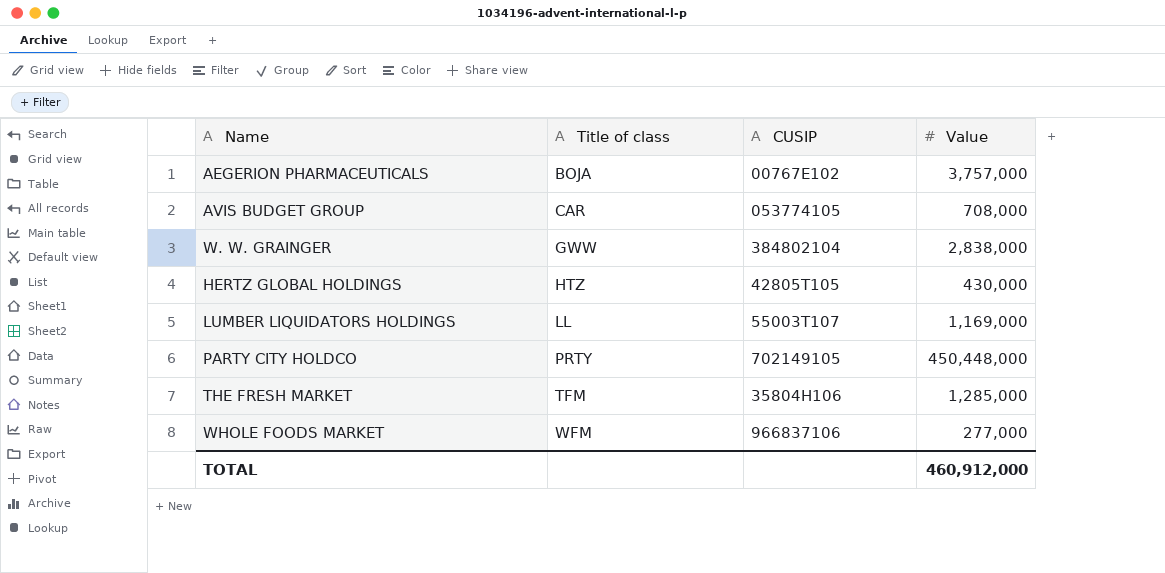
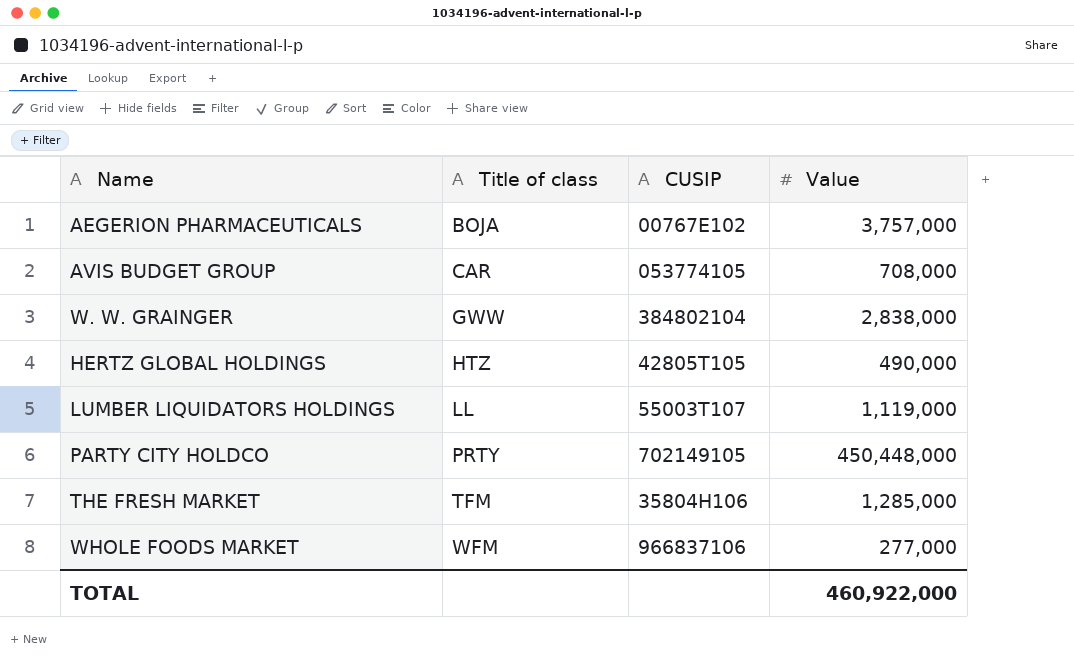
HERTZ GLOBAL HOLDINGS | Value: 430,000 -> 490,000
LUMBER LIQUIDATORS HOLDINGS | Value: 1,169,000 -> 1,119,000
TOTAL | Value: 460,912,000 -> 460,922,000

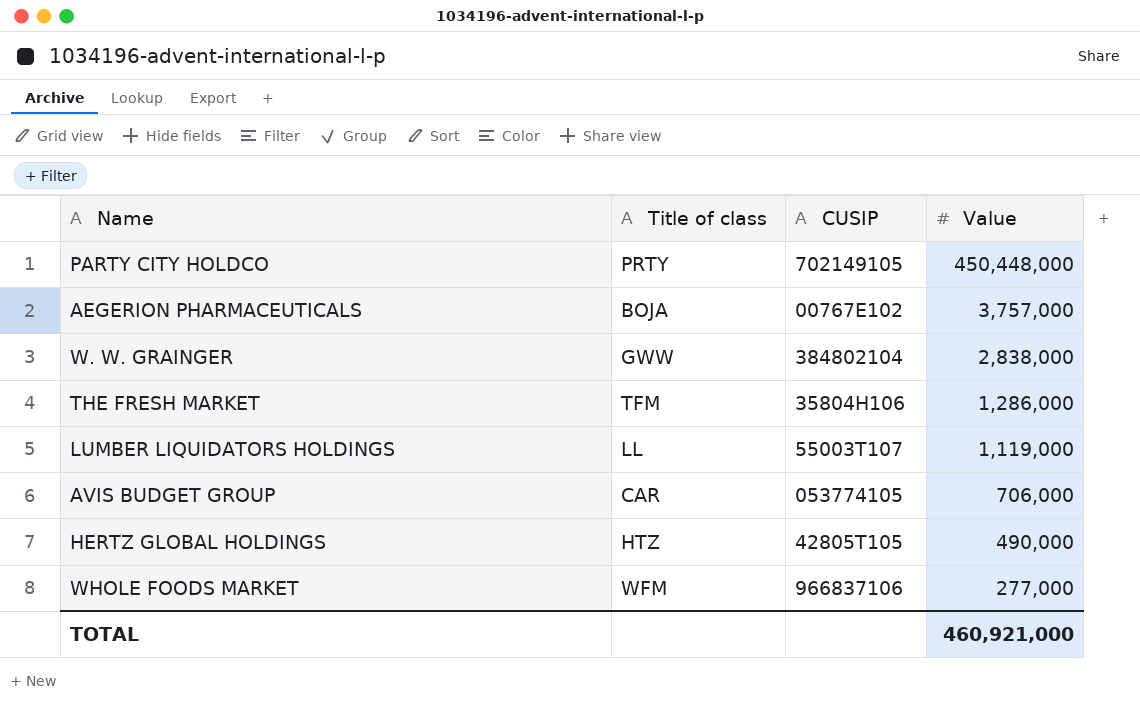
row order: Title of class ascending -> Value descending
THE FRESH MARKET | Value: 1,285,000 -> 1,286,000
AVIS BUDGET GROUP | Value: 708,000 -> 706,000
TOTAL | Value: 460,922,000 -> 460,921,000

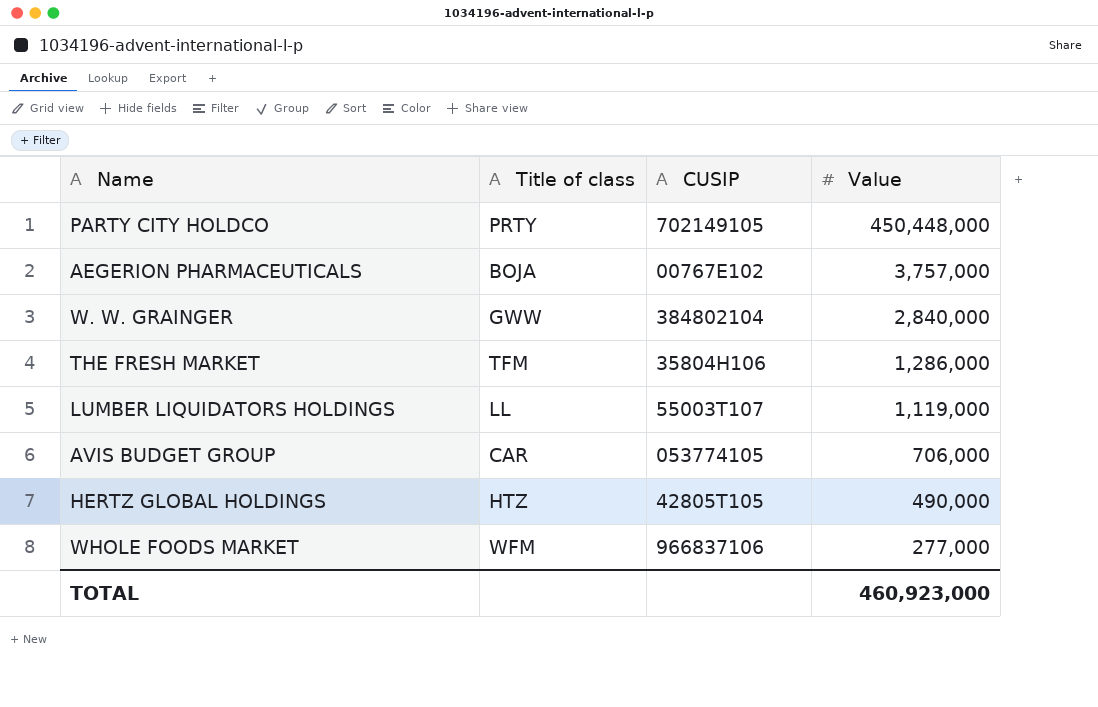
W. W. GRAINGER | Value: 2,838,000 -> 2,840,000
TOTAL | Value: 460,921,000 -> 460,923,000

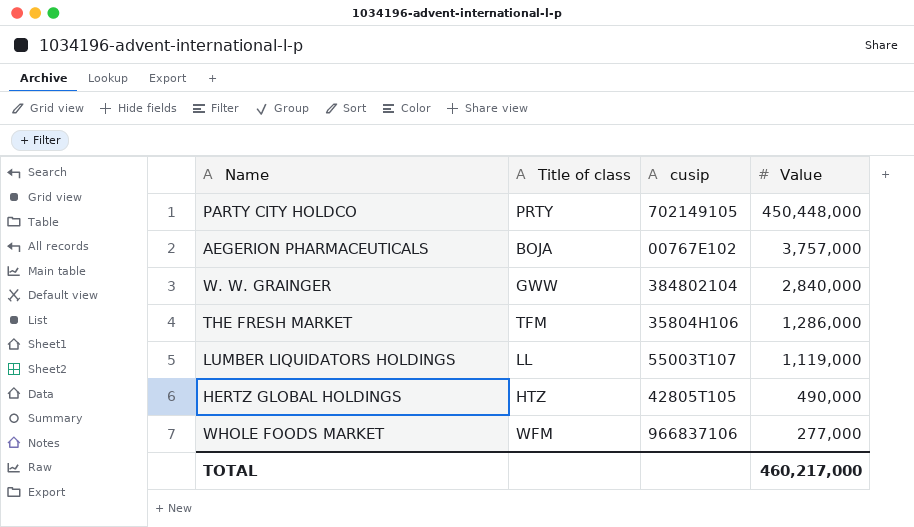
column name: CUSIP -> cusip
row AVIS BUDGET GROUP: CAR | 053774105 | 706,000 -> none
TOTAL | Value: 460,923,000 -> 460,217,000

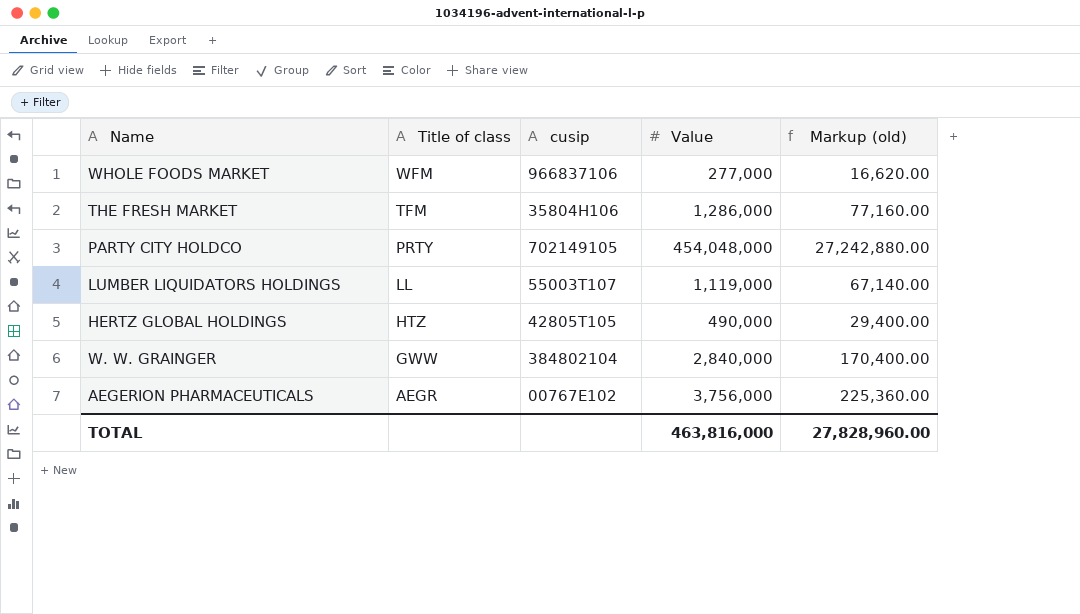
row order: Value descending -> Title of class descending
column Markup (old) | formula: none -> [Value] * 0.06
PARTY CITY HOLDCO | Value: 450,448,000 -> 454,048,000
AEGERION PHARMACEUTICALS | Title of class: BOJA -> AEGR
AEGERION PHARMACEUTICALS | Value: 3,757,000 -> 3,756,000
TOTAL | Value: 460,217,000 -> 463,816,000

